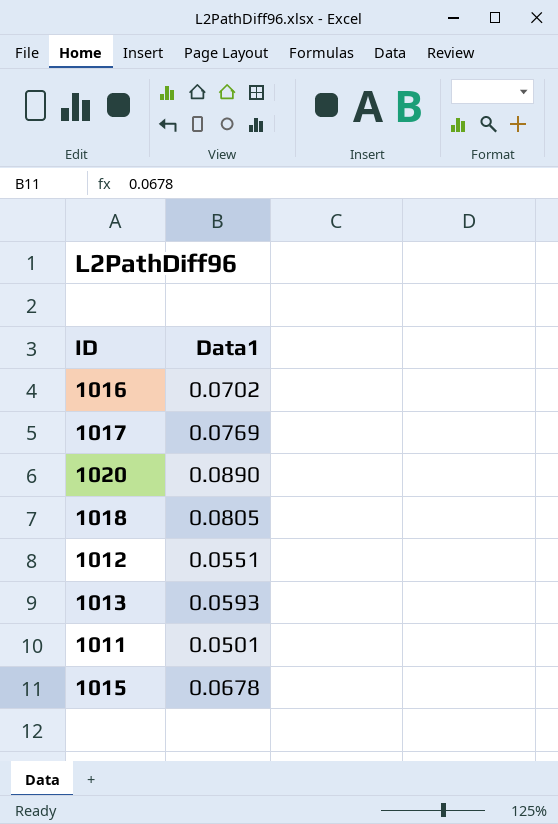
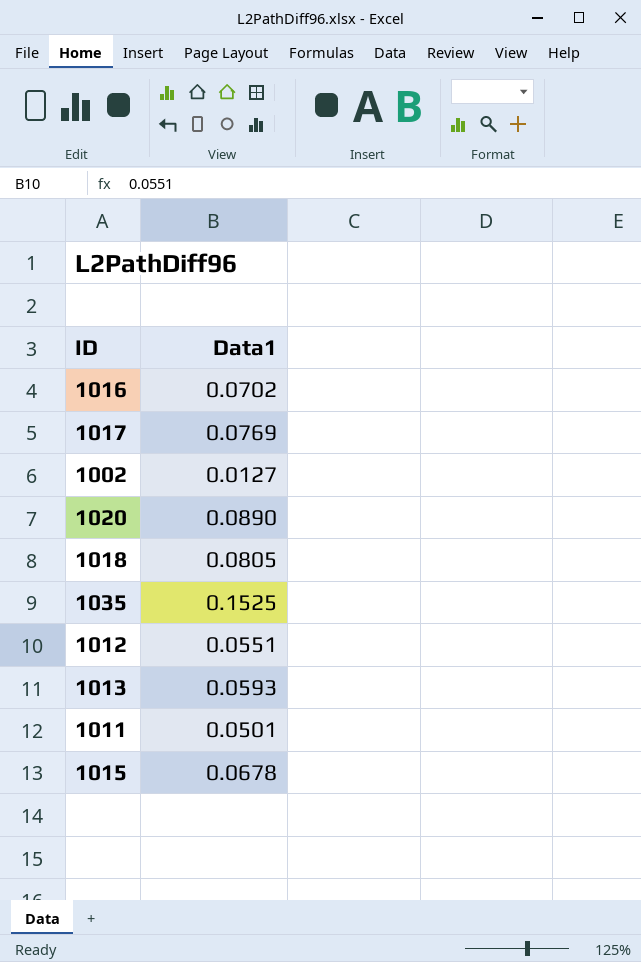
row 1002: none -> 0.0127
row 1035: none -> 0.1525

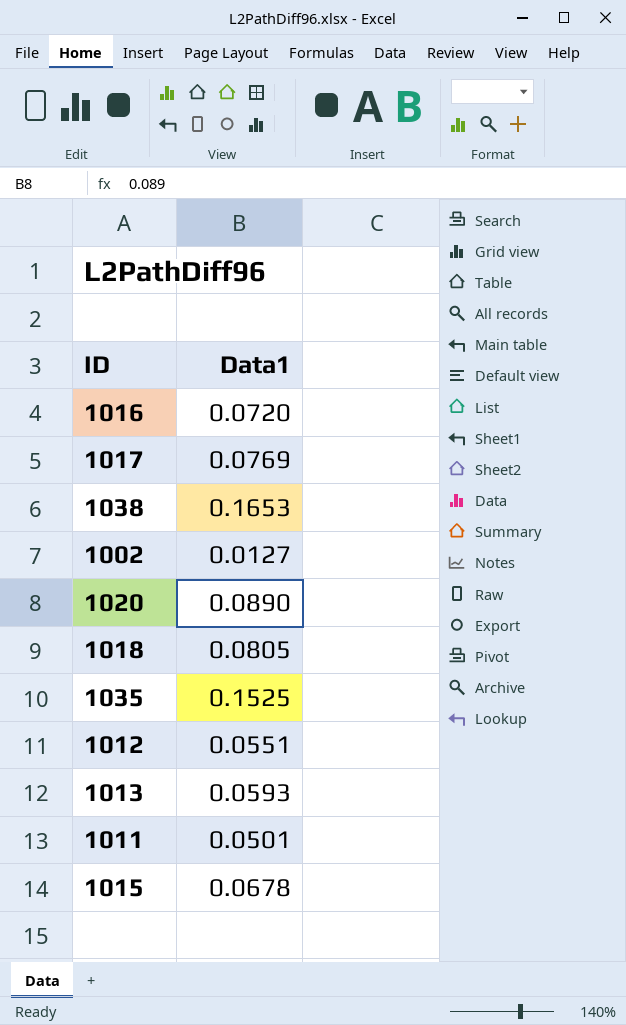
1016 | Data1: 0.0702 -> 0.0720
row 1038: none -> 0.1653

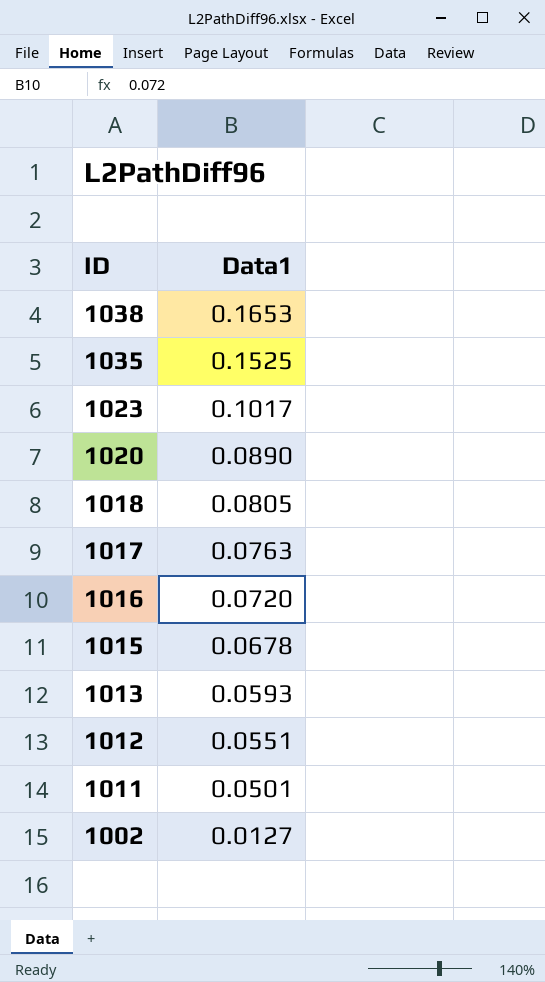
row order: none -> ID descending
row 1023: none -> 0.1017
1017 | Data1: 0.0769 -> 0.0763

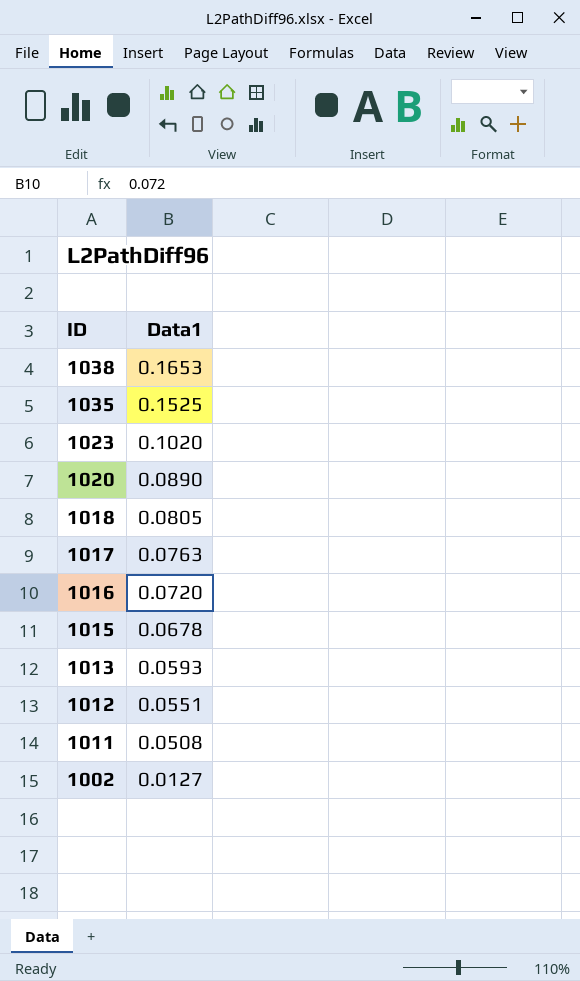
1023 | Data1: 0.1017 -> 0.1020
1011 | Data1: 0.0501 -> 0.0508

